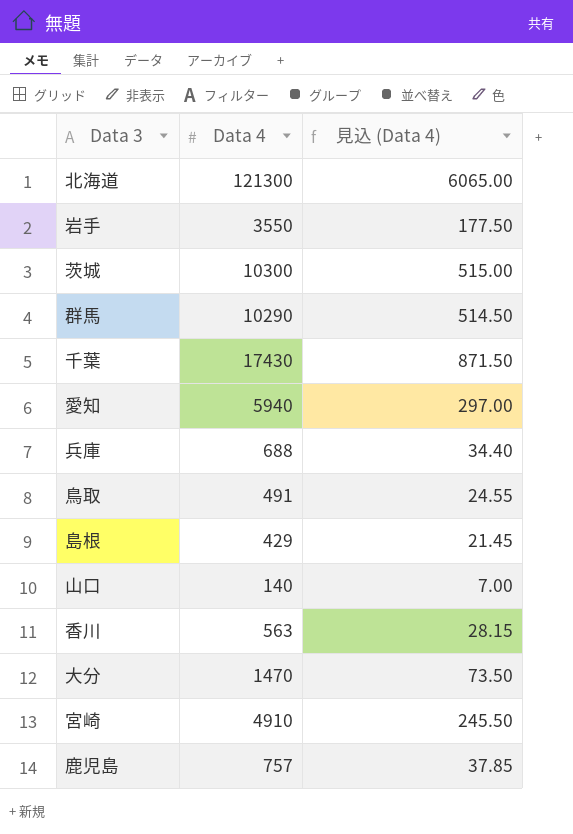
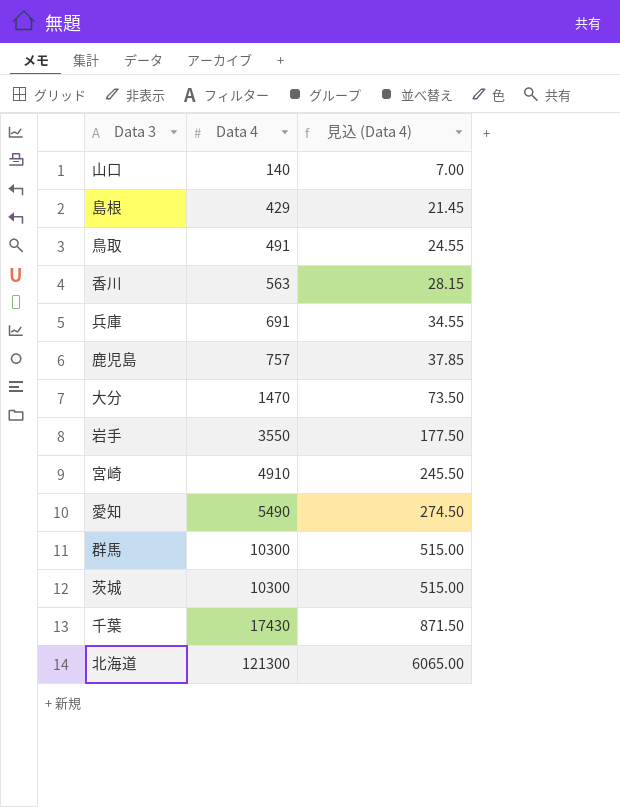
row order: none -> Data 4 ascending
兵庫 | Data 4: 688 -> 691
兵庫 | 見込 (Data 4): 34.40 -> 34.55
愛知 | Data 4: 5940 -> 5490
愛知 | 見込 (Data 4): 297.00 -> 274.50
群馬 | Data 4: 10290 -> 10300
群馬 | 見込 (Data 4): 514.50 -> 515.00

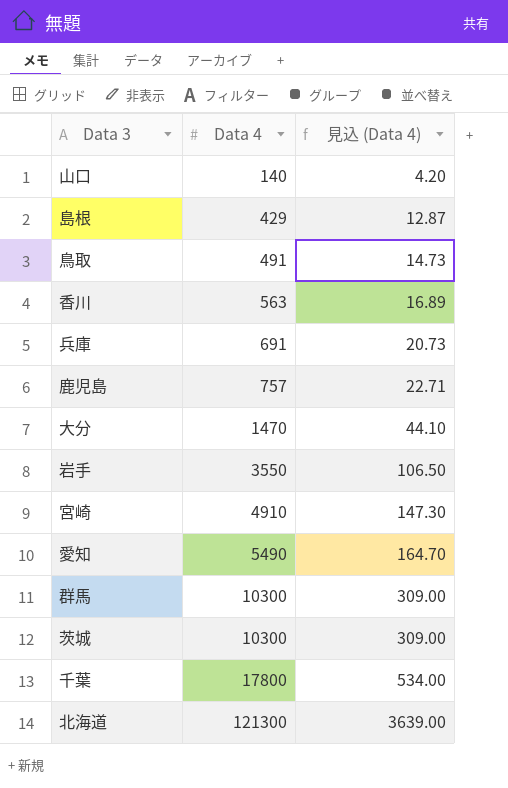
column 見込 (Data 4) | formula: [Data 4] * 0.05 -> [Data 4] * 0.03
千葉 | Data 4: 17430 -> 17800

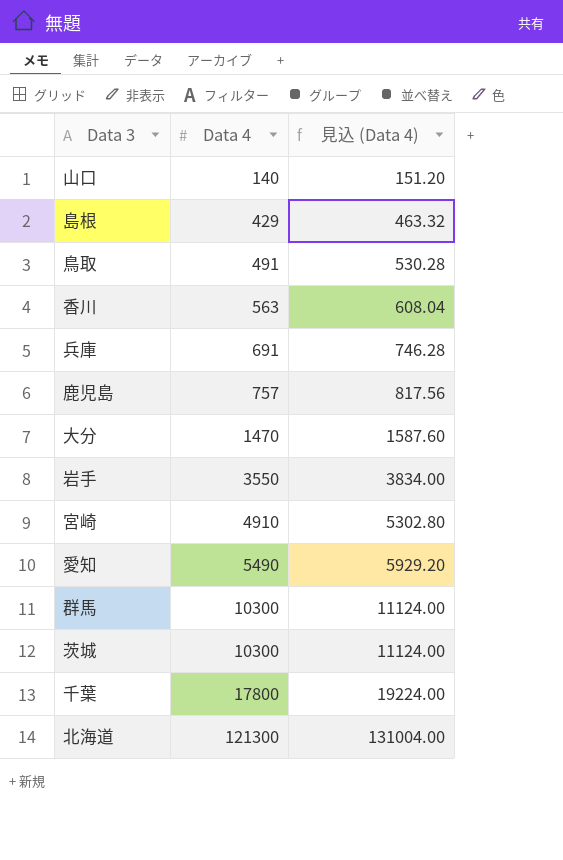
column 見込 (Data 4) | formula: [Data 4] * 0.03 -> [Data 4] * 1.08

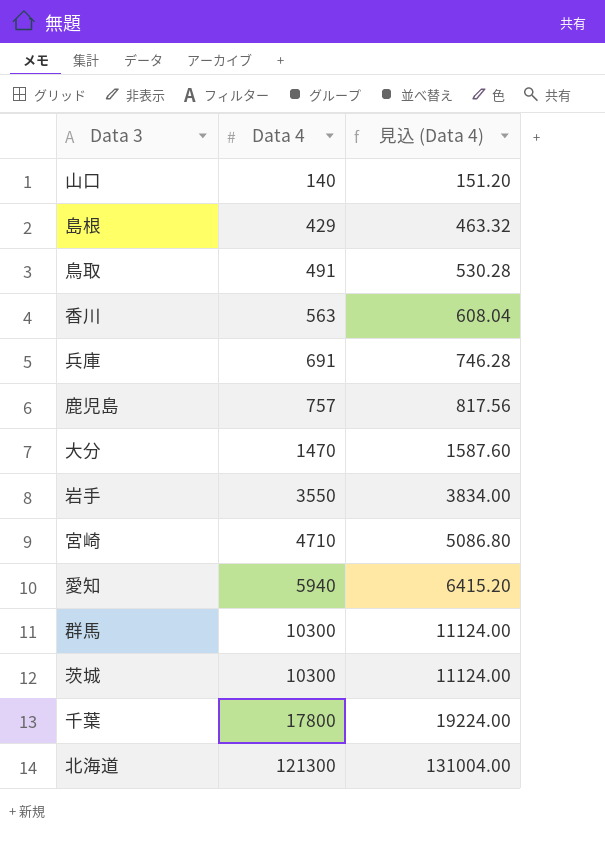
宮崎 | Data 4: 4910 -> 4710
宮崎 | 見込 (Data 4): 5302.80 -> 5086.80
愛知 | Data 4: 5490 -> 5940
愛知 | 見込 (Data 4): 5929.20 -> 6415.20

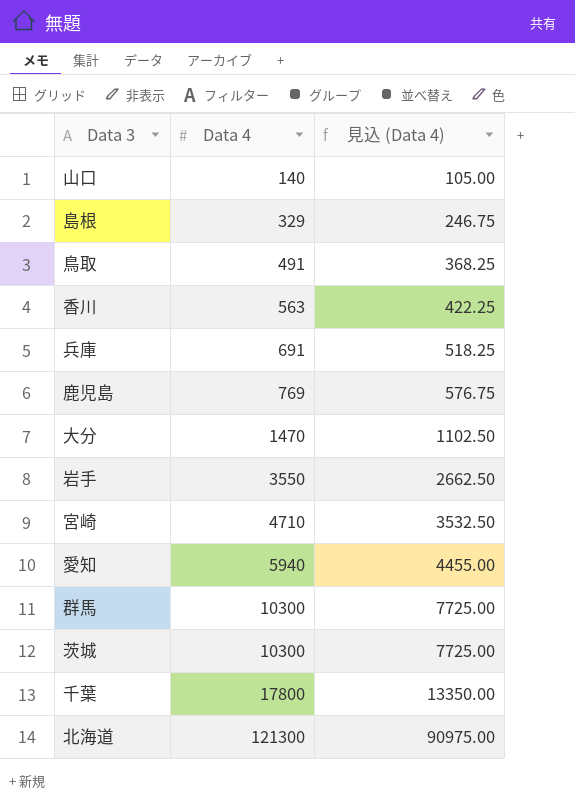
column 見込 (Data 4) | formula: [Data 4] * 1.08 -> [Data 4] * 0.75
島根 | Data 4: 429 -> 329
鹿児島 | Data 4: 757 -> 769

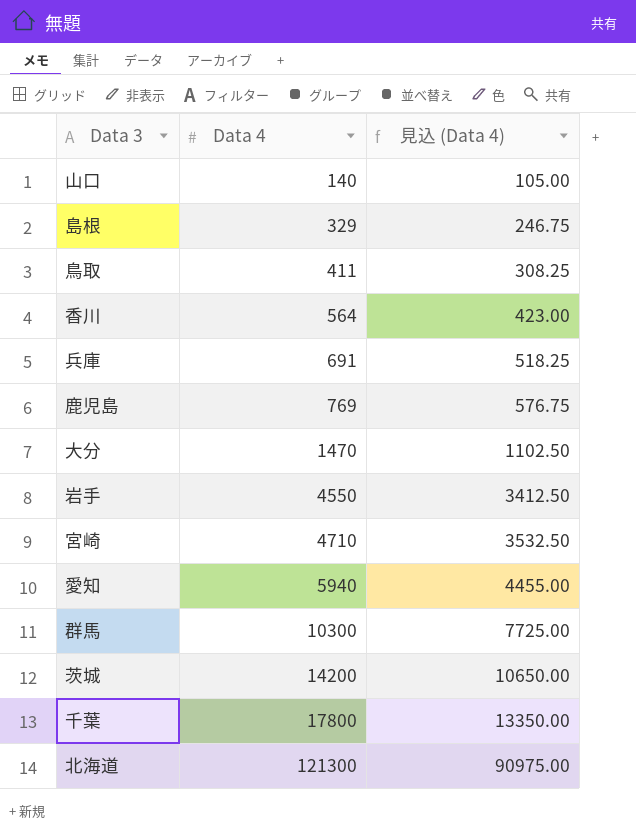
鳥取 | Data 4: 491 -> 411
鳥取 | 見込 (Data 4): 368.25 -> 308.25
香川 | Data 4: 563 -> 564
香川 | 見込 (Data 4): 422.25 -> 423.00
岩手 | Data 4: 3550 -> 4550
岩手 | 見込 (Data 4): 2662.50 -> 3412.50
茨城 | Data 4: 10300 -> 14200
茨城 | 見込 (Data 4): 7725.00 -> 10650.00

